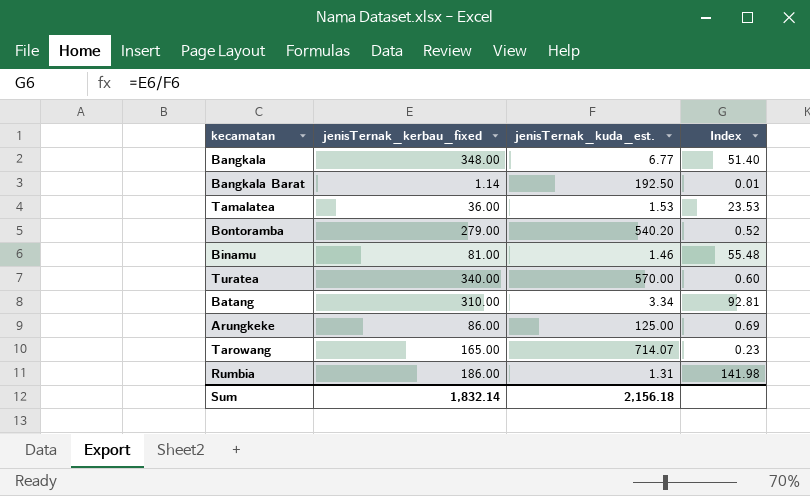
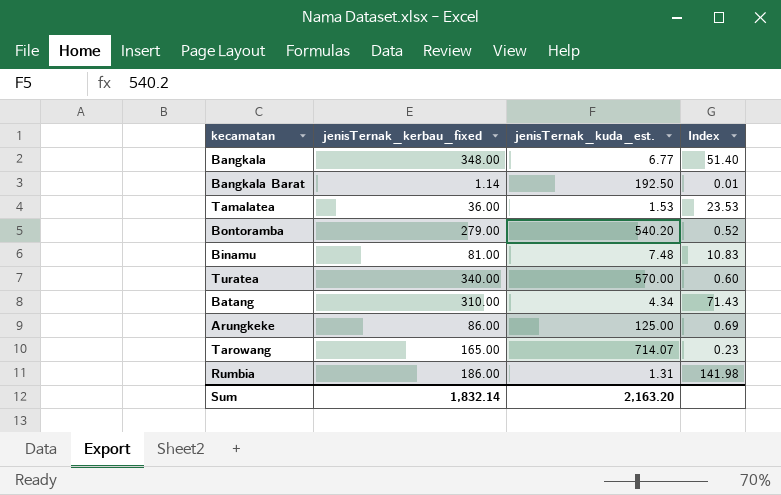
Binamu | jenisTernak_kuda_est.: 1.46 -> 7.48
Binamu | Index: 55.48 -> 10.83
Batang | jenisTernak_kuda_est.: 3.34 -> 4.34
Batang | Index: 92.81 -> 71.43
Sum | jenisTernak_kuda_est.: 2,156.18 -> 2,163.20

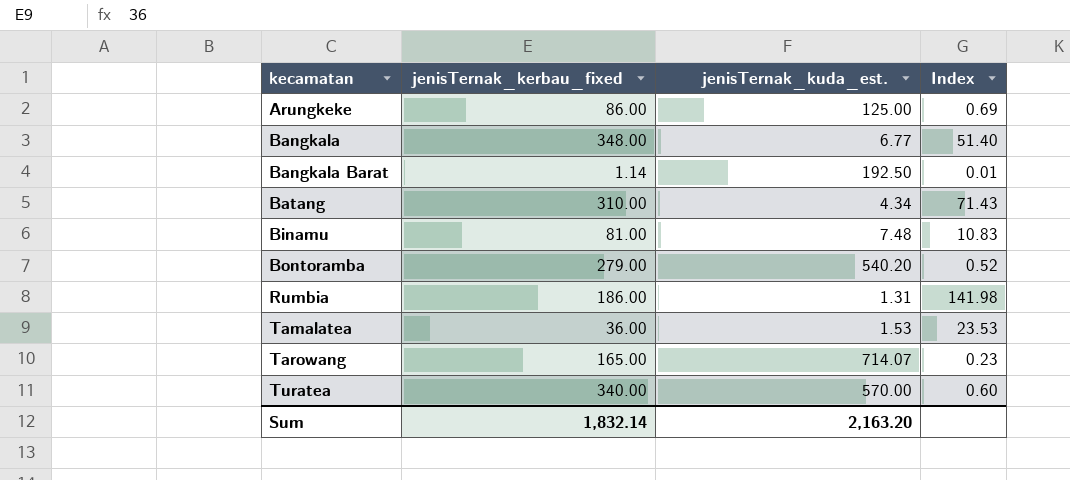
row order: none -> kecamatan ascending

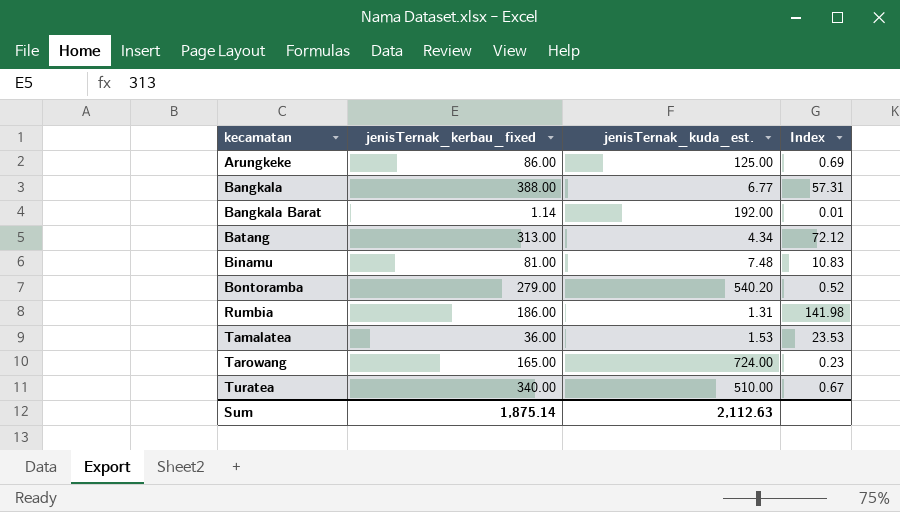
Bangkala | jenisTernak_kerbau_fixed: 348.00 -> 388.00
Bangkala | Index: 51.40 -> 57.31
Bangkala Barat | jenisTernak_kuda_est.: 192.50 -> 192.00
Batang | jenisTernak_kerbau_fixed: 310.00 -> 313.00
Batang | Index: 71.43 -> 72.12
Tarowang | jenisTernak_kuda_est.: 714.07 -> 724.00
Turatea | jenisTernak_kuda_est.: 570.00 -> 510.00
Turatea | Index: 0.60 -> 0.67
Sum | jenisTernak_kerbau_fixed: 1,832.14 -> 1,875.14
Sum | jenisTernak_kuda_est.: 2,163.20 -> 2,112.63

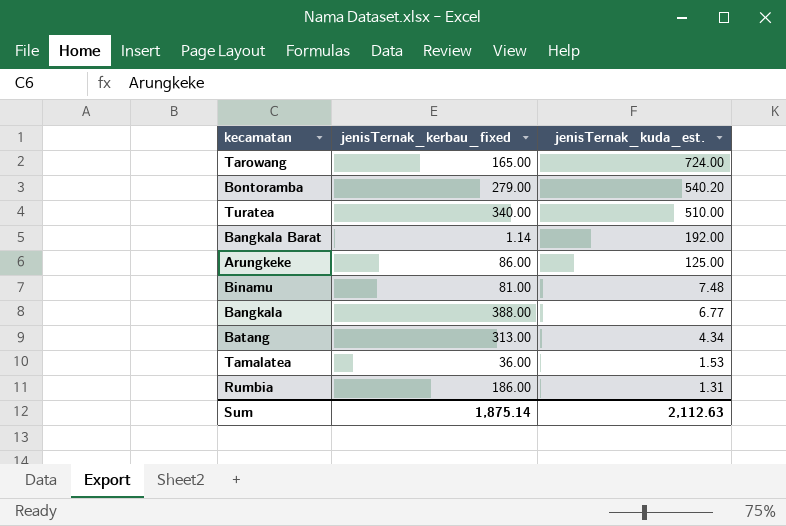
row order: kecamatan ascending -> jenisTernak_kuda_est. descending
column Index | formula: [jenisTernak_kerbau_fixed] / [jenisTernak_kuda_est.] -> none

